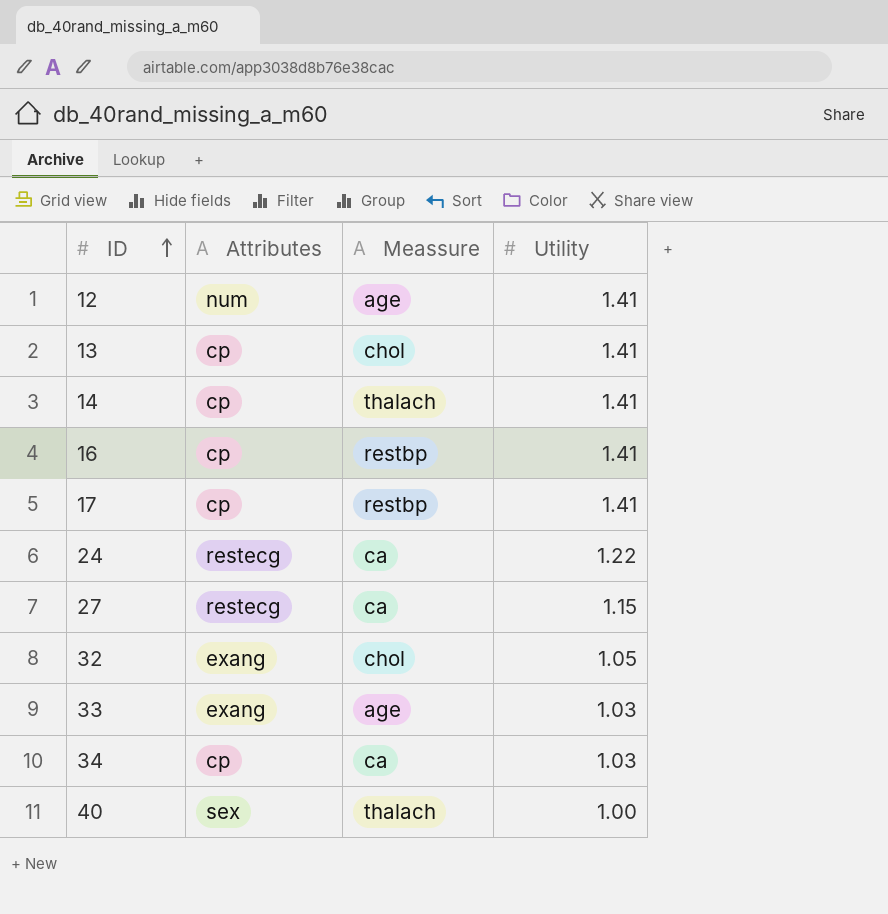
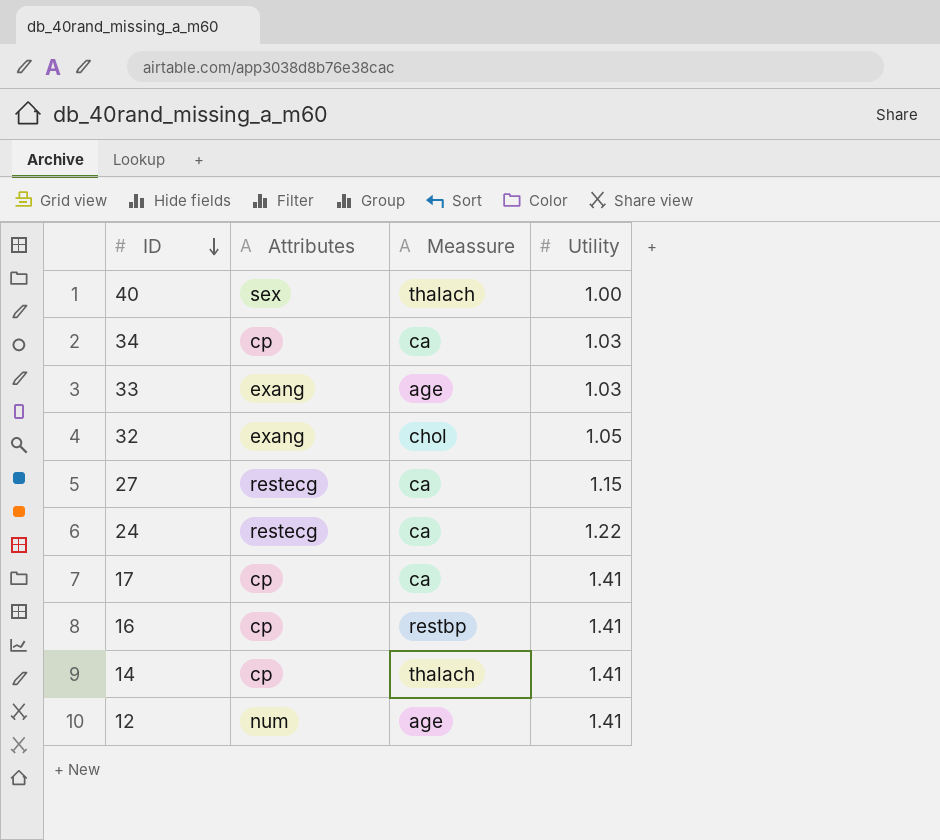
row order: ID ascending -> ID descending
row 13: cp | chol | 1.41 -> none
17 | Meassure: restbp -> ca

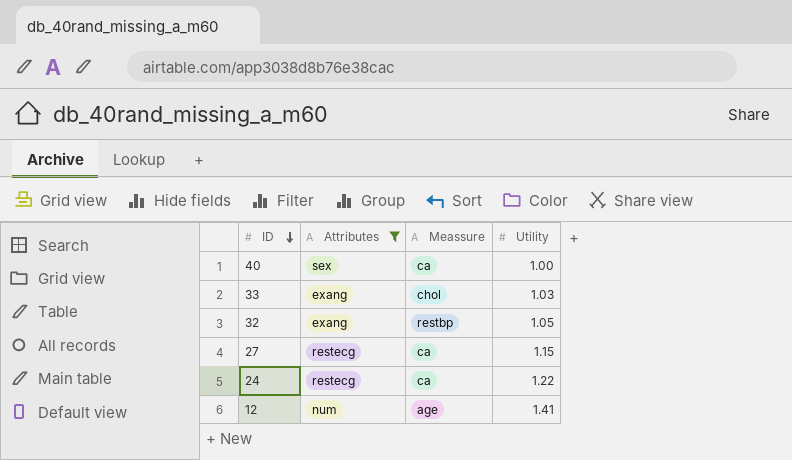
filter: none -> Attributes != cp
40 | Meassure: thalach -> ca
33 | Meassure: age -> chol
32 | Meassure: chol -> restbp

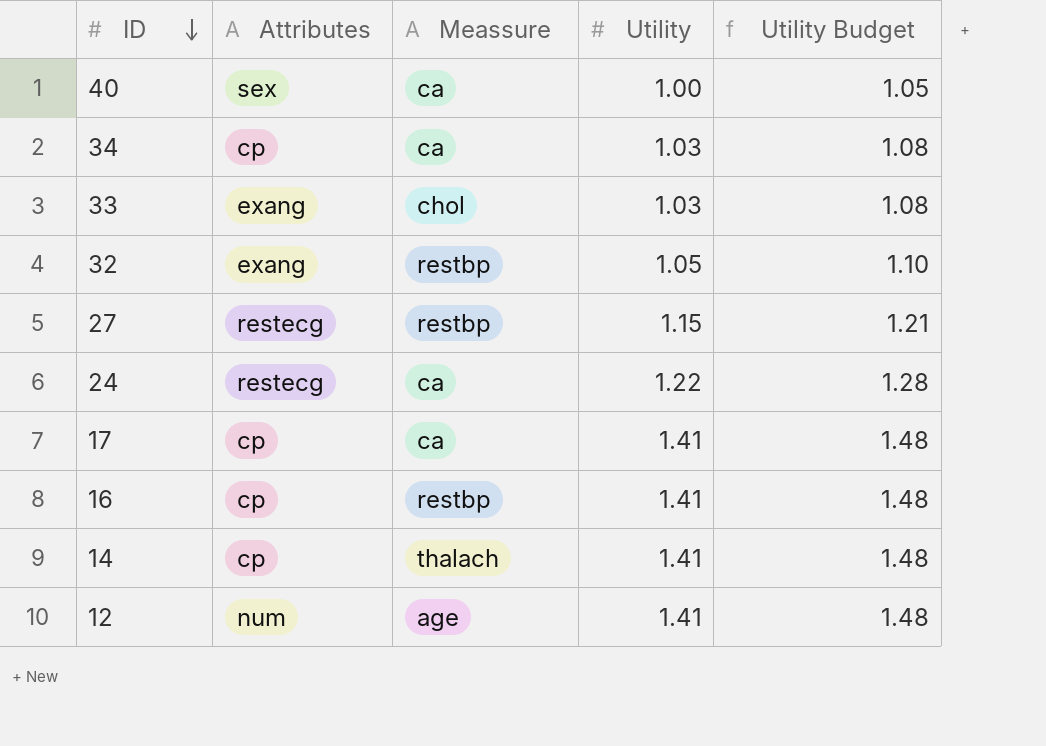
filter: Attributes != cp -> none
column Utility Budget | formula: none -> [Utility] * 1.05
27 | Meassure: ca -> restbp

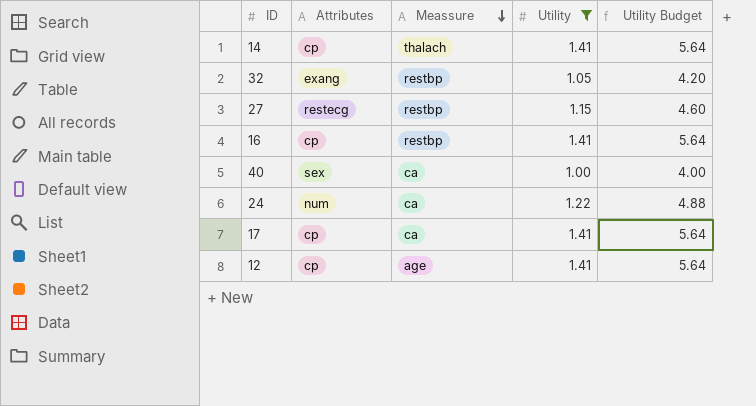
filter: none -> Utility != 1.03
row order: ID descending -> Meassure descending
column Utility Budget | formula: [Utility] * 1.05 -> [Utility] * 4
24 | Attributes: restecg -> num
12 | Attributes: num -> cp

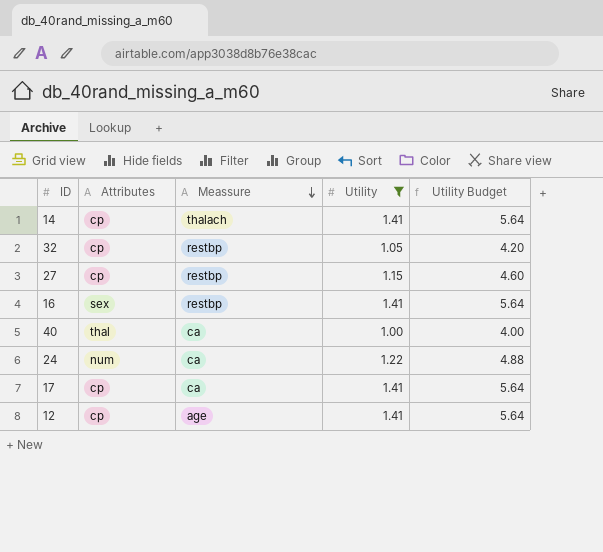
32 | Attributes: exang -> cp
27 | Attributes: restecg -> cp
16 | Attributes: cp -> sex
40 | Attributes: sex -> thal

